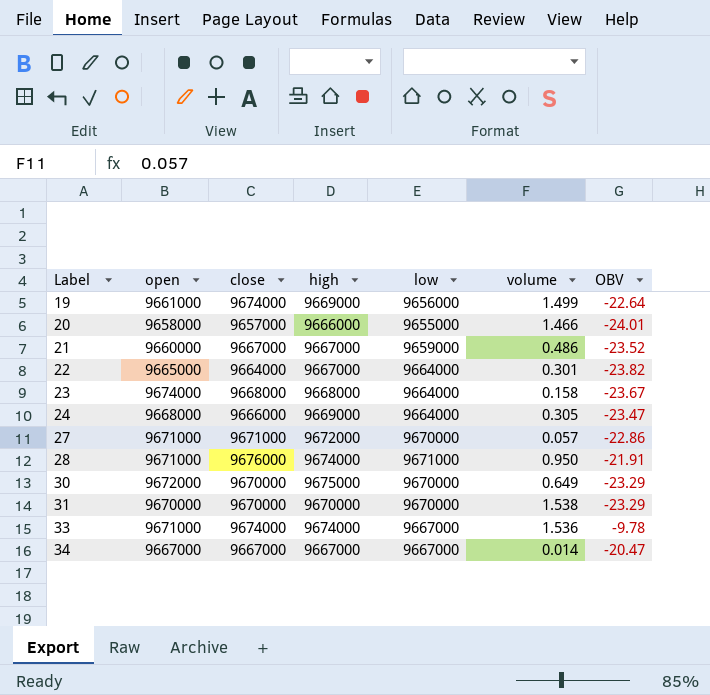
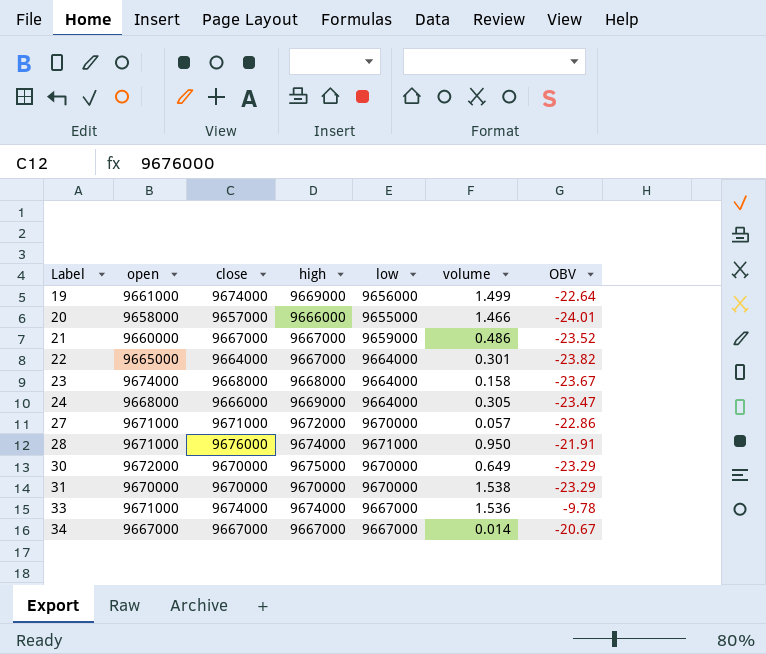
34 | OBV: -20.47 -> -20.67

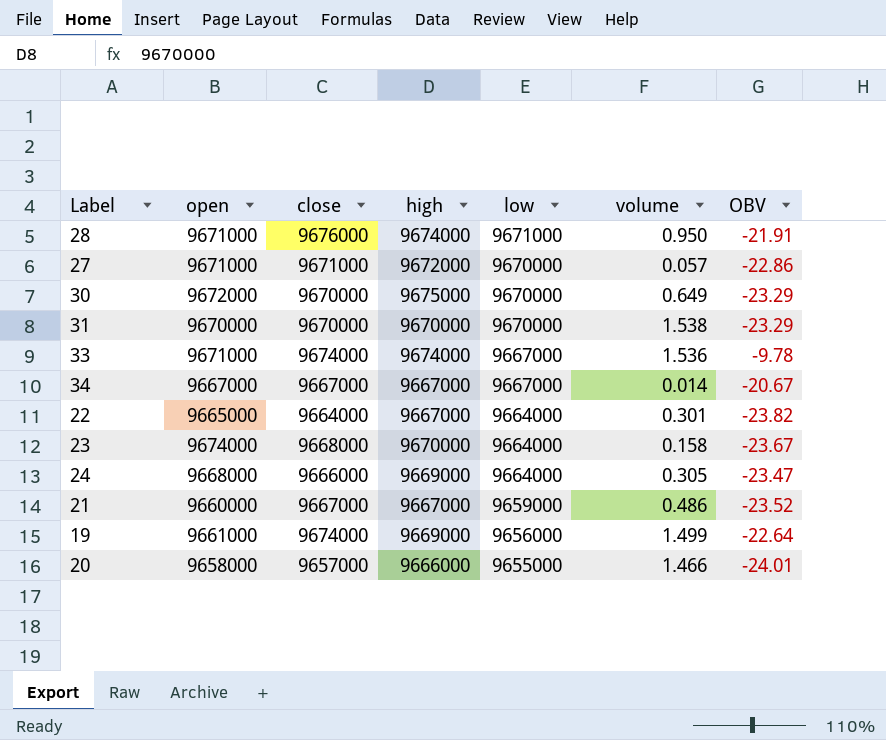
row order: Label ascending -> low descending
23 | high: 9668000 -> 9670000

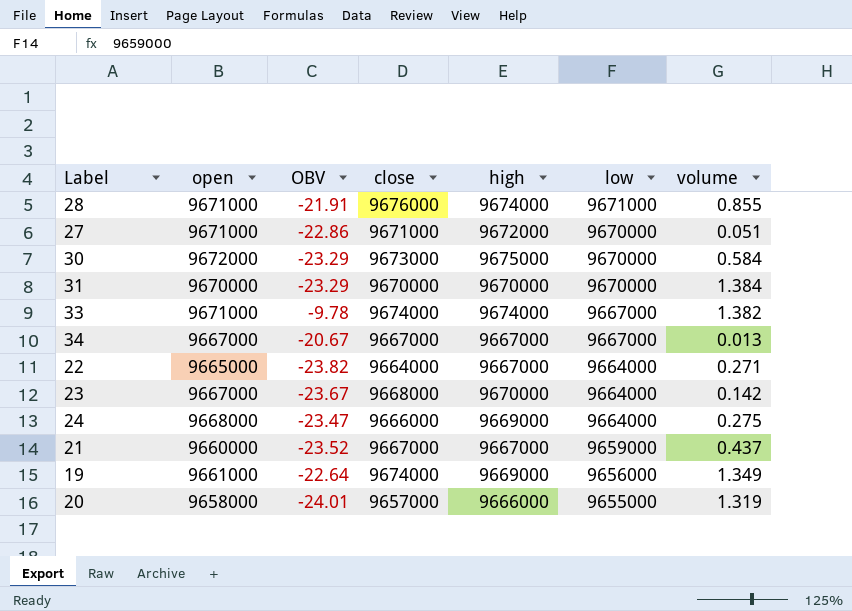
column OBV | position: 7 -> 3
28 | volume: 0.950 -> 0.855
27 | volume: 0.057 -> 0.051
30 | close: 9670000 -> 9673000
30 | volume: 0.649 -> 0.584
31 | volume: 1.538 -> 1.384
33 | volume: 1.536 -> 1.382
34 | volume: 0.014 -> 0.013
22 | volume: 0.301 -> 0.271
23 | open: 9674000 -> 9667000
23 | volume: 0.158 -> 0.142
24 | volume: 0.305 -> 0.275
21 | volume: 0.486 -> 0.437
19 | volume: 1.499 -> 1.349
20 | volume: 1.466 -> 1.319

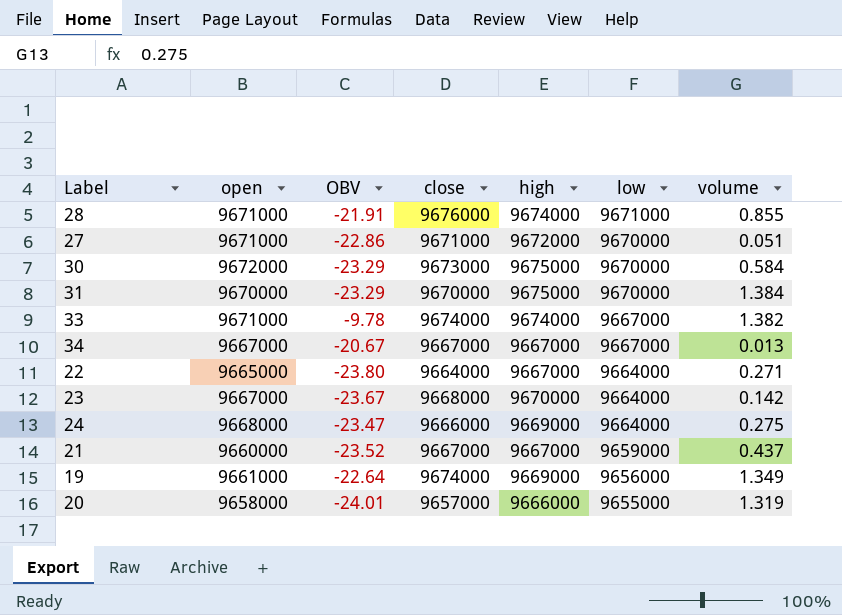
31 | high: 9670000 -> 9675000
22 | OBV: -23.82 -> -23.80

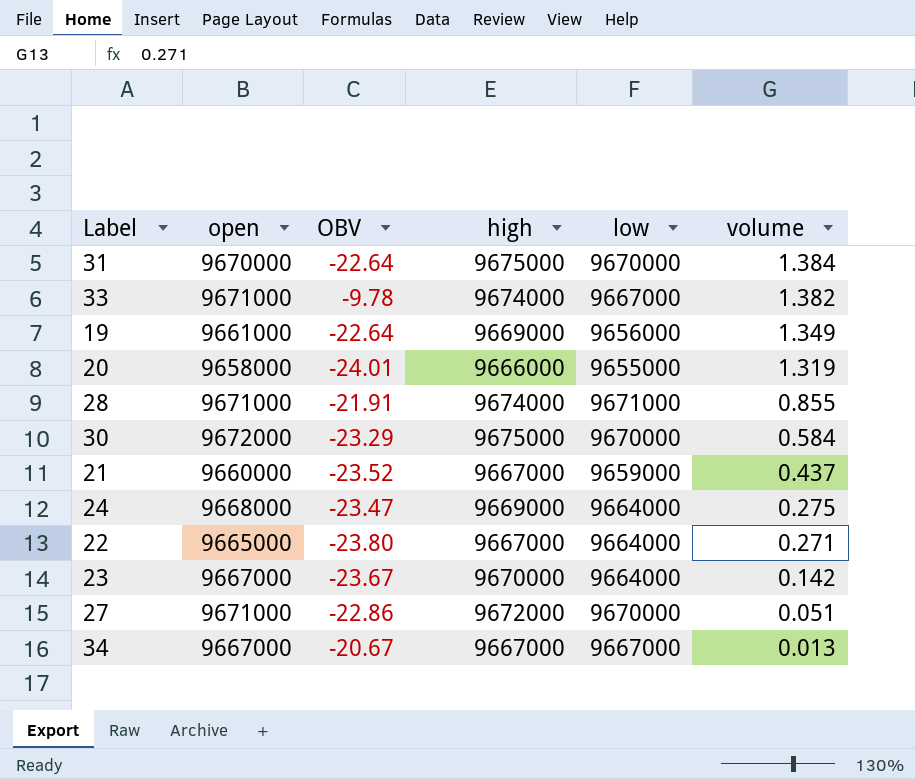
row order: low descending -> volume descending
column close | position: 4 -> none
31 | OBV: -23.29 -> -22.64

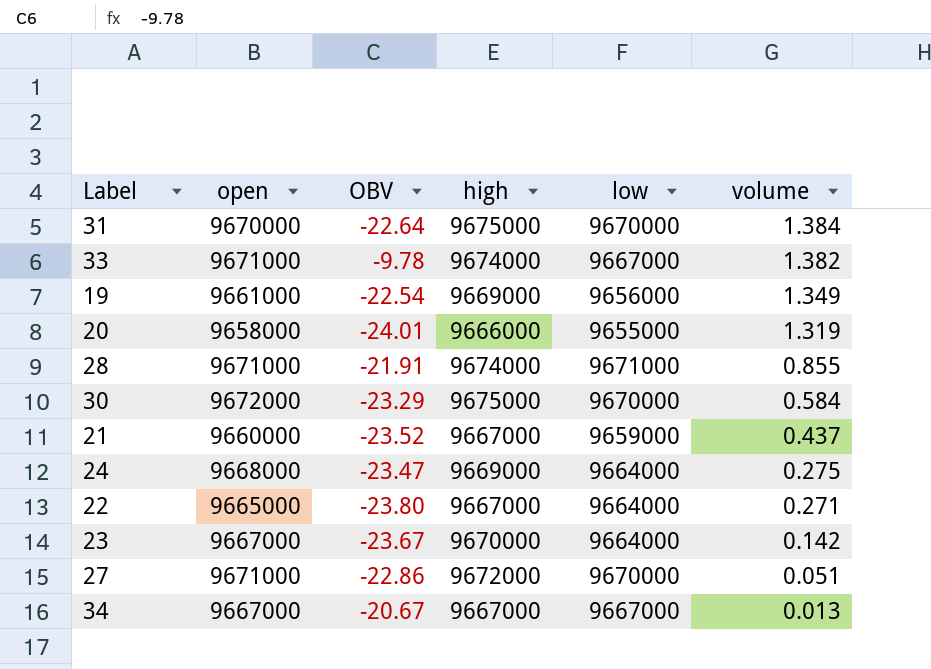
19 | OBV: -22.64 -> -22.54

